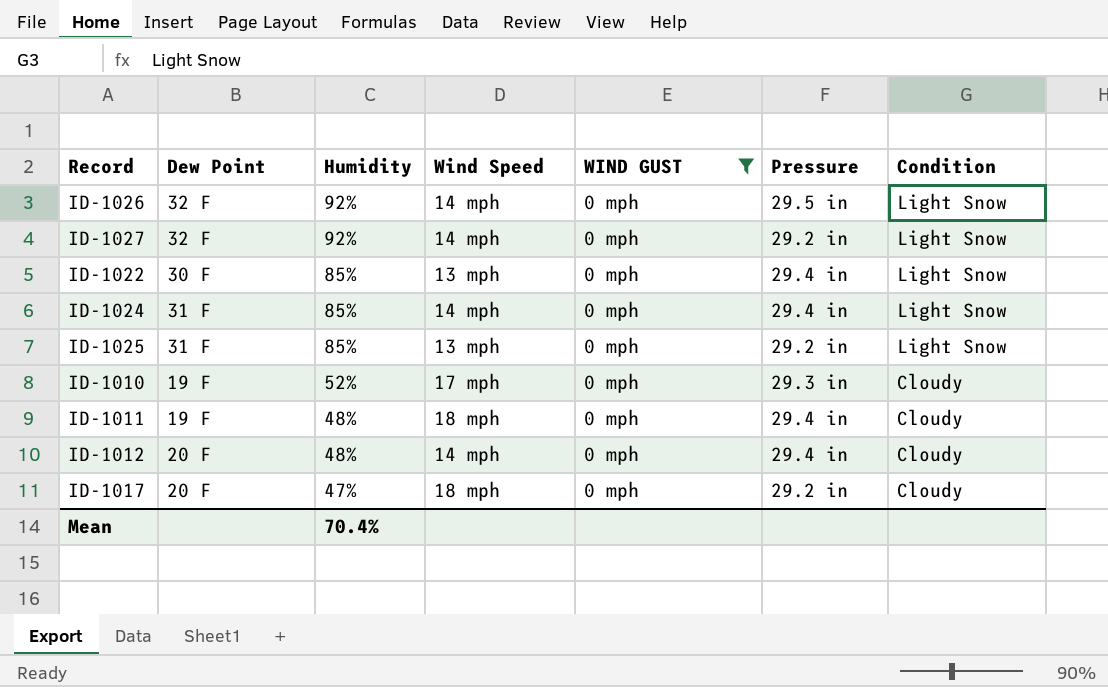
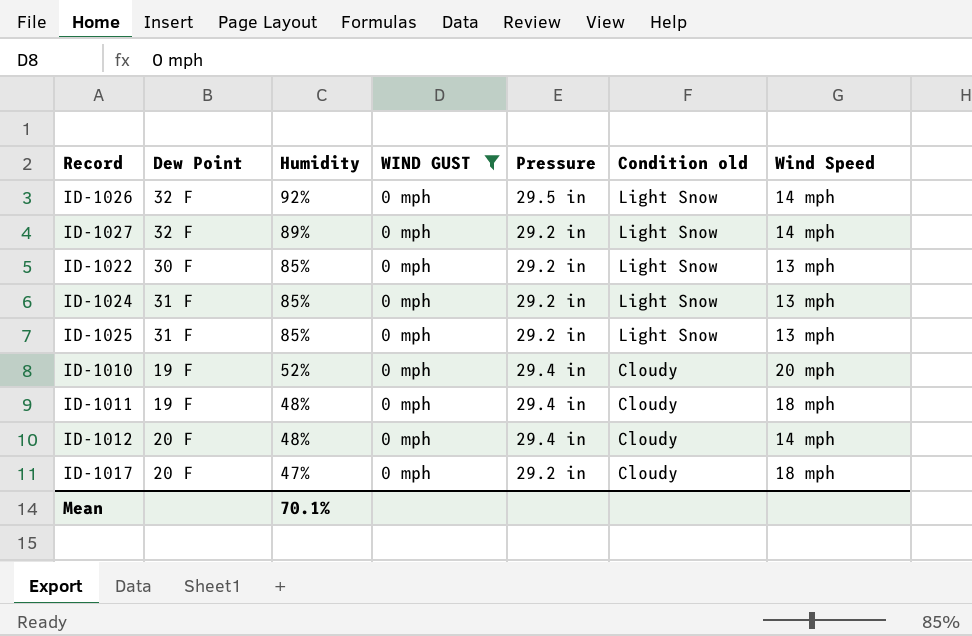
column name: Condition -> Condition old
column Wind Speed | position: 4 -> 7
ID-1027 | Humidity: 92% -> 89%
ID-1022 | Pressure: 29.4 in -> 29.2 in
ID-1024 | Pressure: 29.4 in -> 29.2 in
ID-1024 | Wind Speed: 14 mph -> 13 mph
ID-1010 | Pressure: 29.3 in -> 29.4 in
ID-1010 | Wind Speed: 17 mph -> 20 mph
Mean | Humidity: 70.4% -> 70.1%

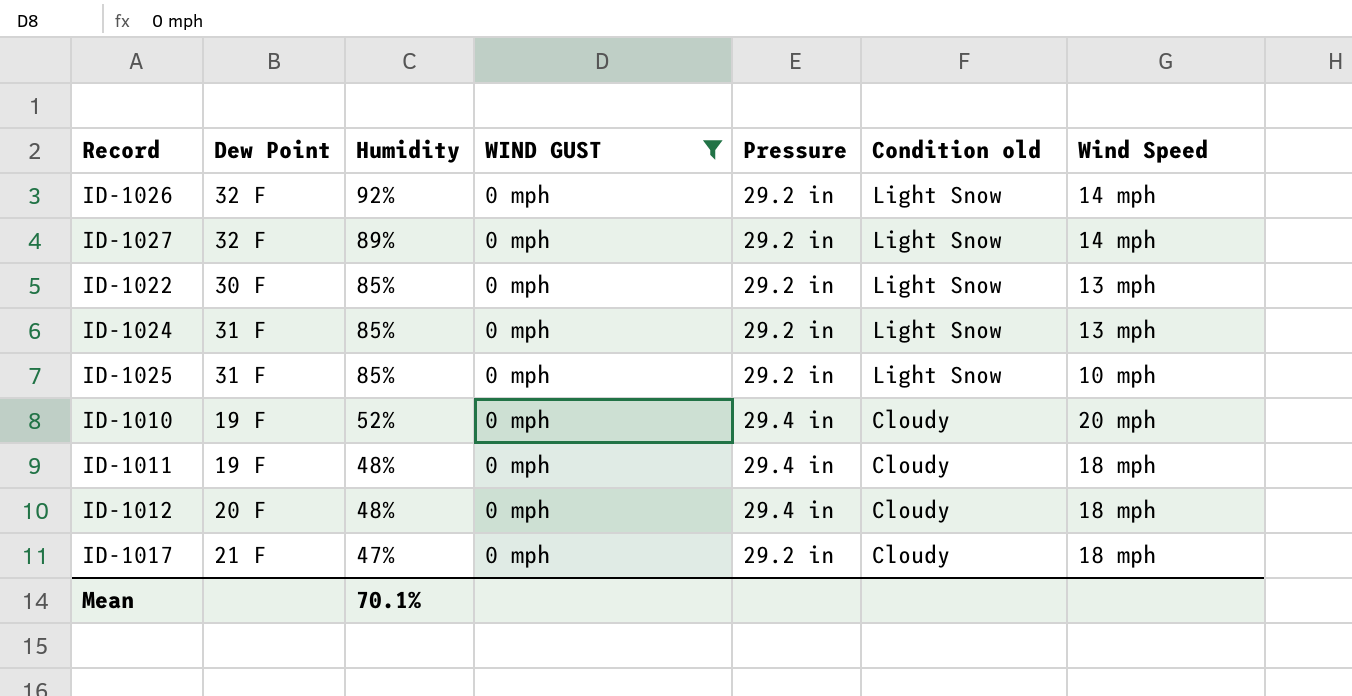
ID-1026 | Pressure: 29.5 in -> 29.2 in
ID-1025 | Wind Speed: 13 mph -> 10 mph
ID-1012 | Wind Speed: 14 mph -> 18 mph
ID-1017 | Dew Point: 20 F -> 21 F

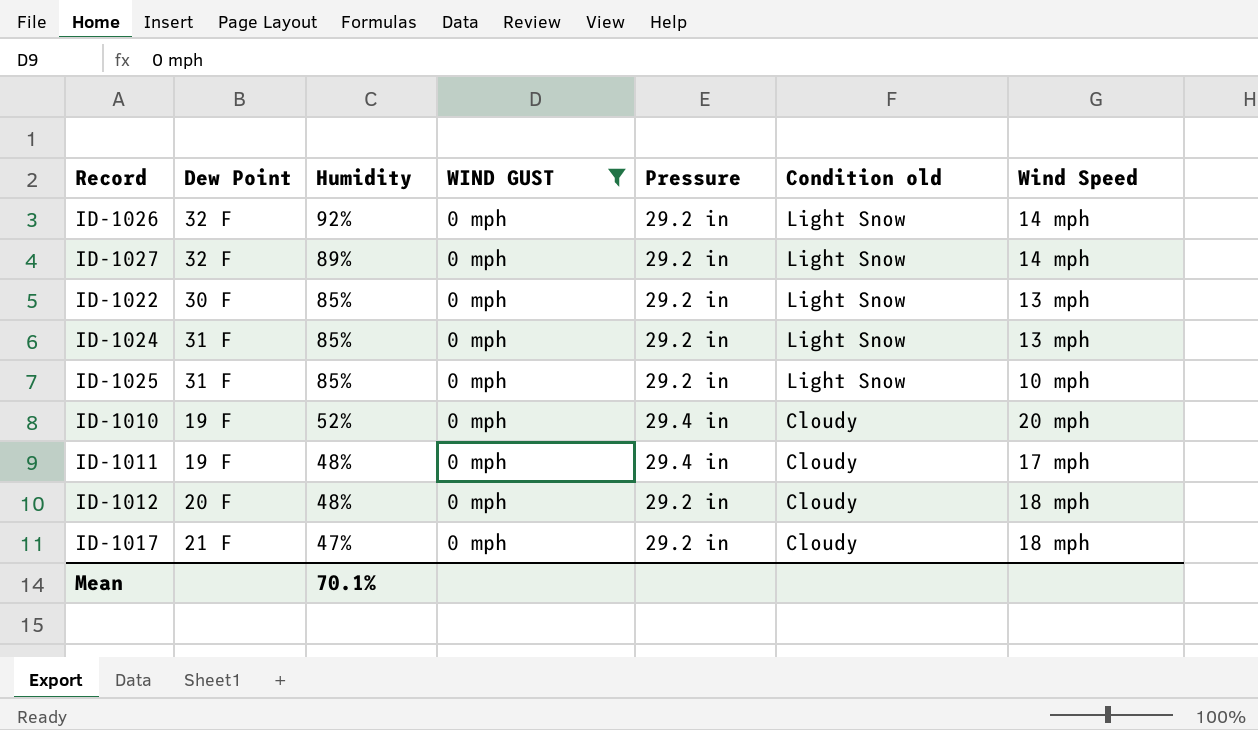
ID-1011 | Wind Speed: 18 mph -> 17 mph
ID-1012 | Pressure: 29.4 in -> 29.2 in

